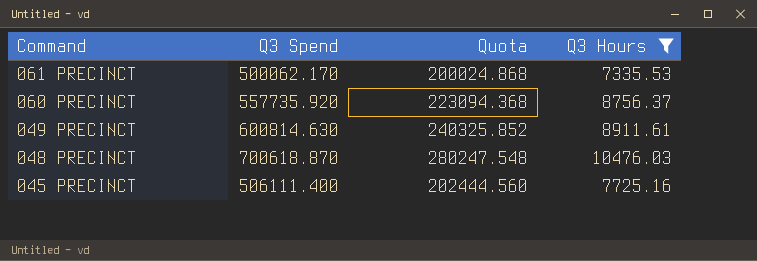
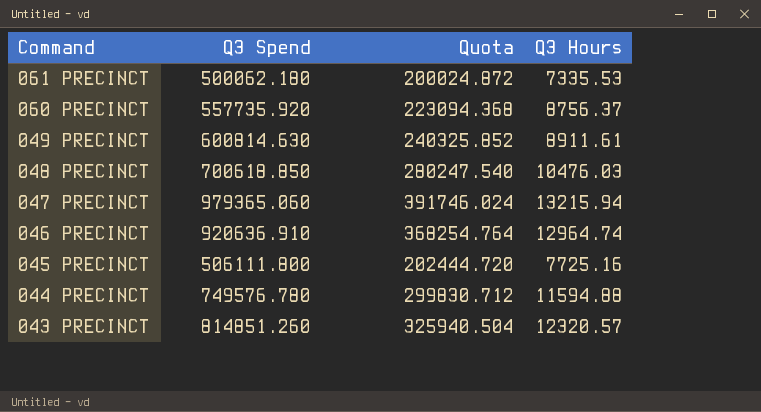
filter: Q3 Hours <= 10476.03 -> none
061 PRECINCT | Q3 Spend: 500062.170 -> 500062.180
061 PRECINCT | Quota: 200024.868 -> 200024.872
048 PRECINCT | Q3 Spend: 700618.870 -> 700618.850
048 PRECINCT | Quota: 280247.548 -> 280247.540
045 PRECINCT | Q3 Spend: 506111.400 -> 506111.800
045 PRECINCT | Quota: 202444.560 -> 202444.720

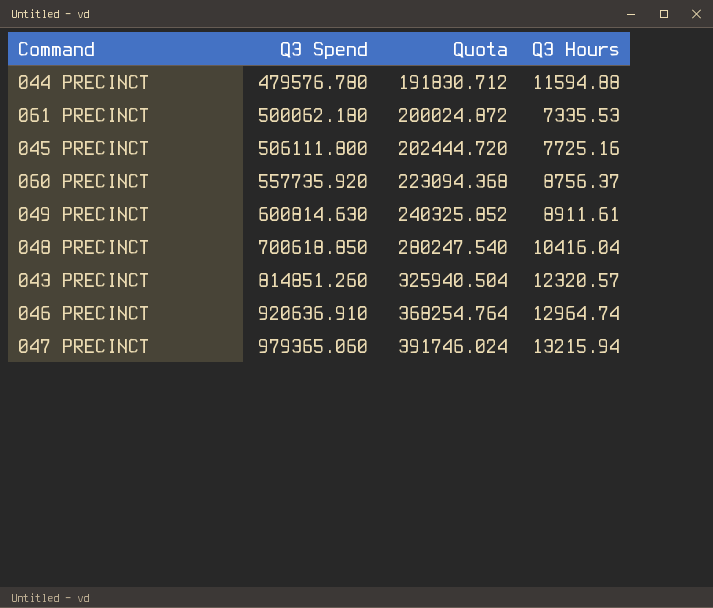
row order: Command descending -> Q3 Spend ascending
044 PRECINCT | Q3 Spend: 749576.780 -> 479576.780
044 PRECINCT | Quota: 299830.712 -> 191830.712
048 PRECINCT | Q3 Hours: 10476.03 -> 10416.04

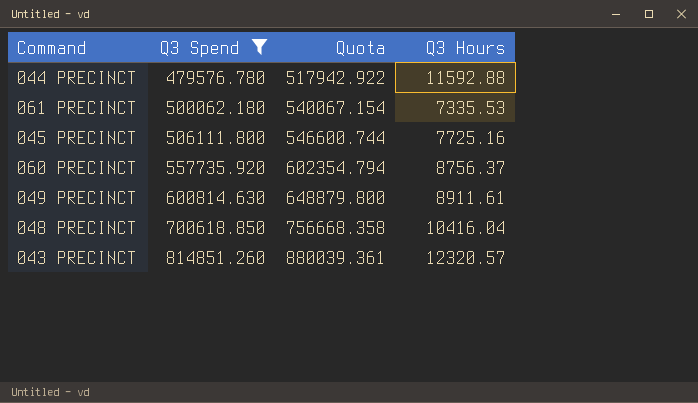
filter: none -> Q3 Spend <= 814851.260
column Quota | formula: [Q3 Spend] * 0.4 -> [Q3 Spend] * 1.08
044 PRECINCT | Q3 Hours: 11594.88 -> 11592.88

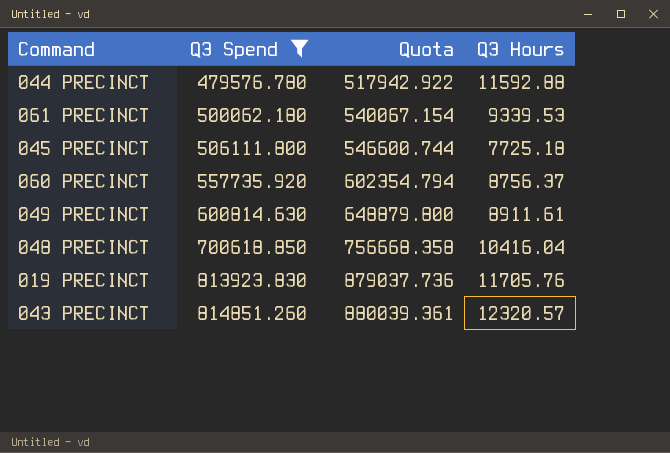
061 PRECINCT | Q3 Hours: 7335.53 -> 9339.53
045 PRECINCT | Q3 Hours: 7725.16 -> 7725.18
row 019 PRECINCT: none -> 813923.830 | 879037.736 | 11705.76

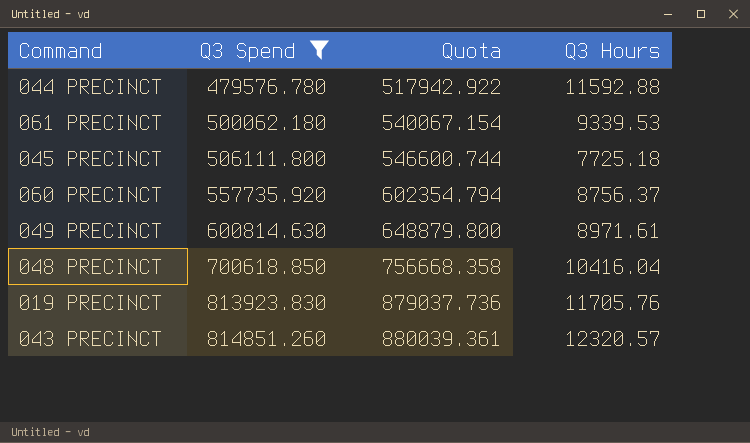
049 PRECINCT | Q3 Hours: 8911.61 -> 8971.61

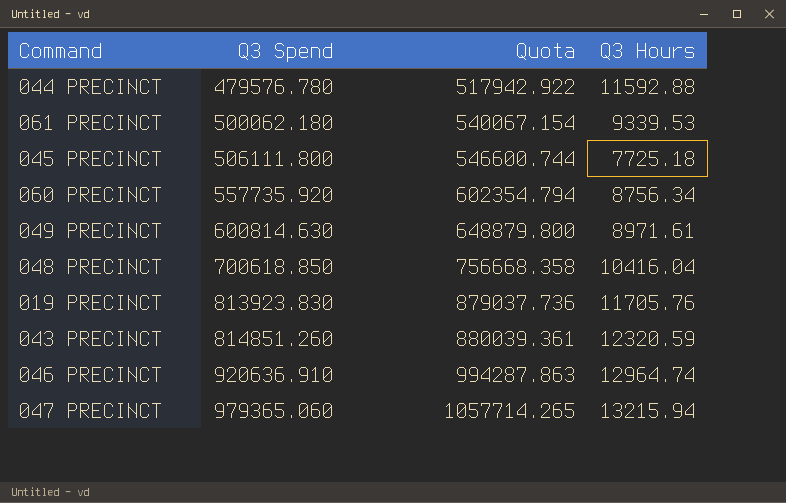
filter: Q3 Spend <= 814851.260 -> none
060 PRECINCT | Q3 Hours: 8756.37 -> 8756.34
043 PRECINCT | Q3 Hours: 12320.57 -> 12320.59

